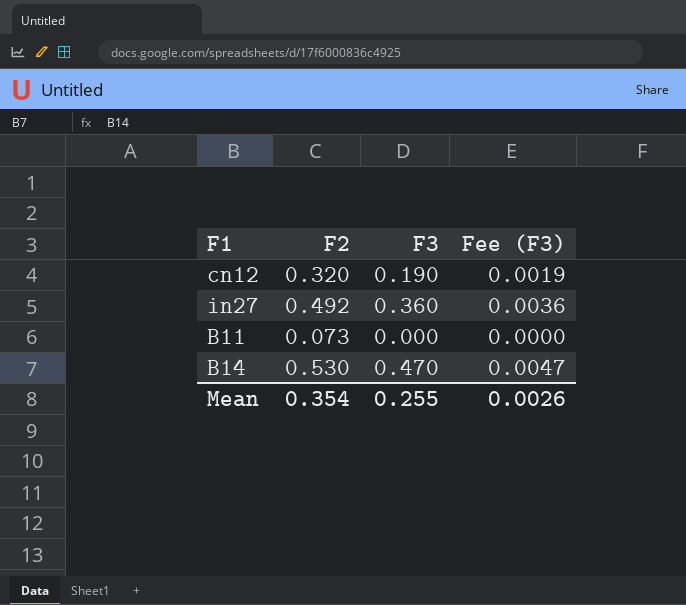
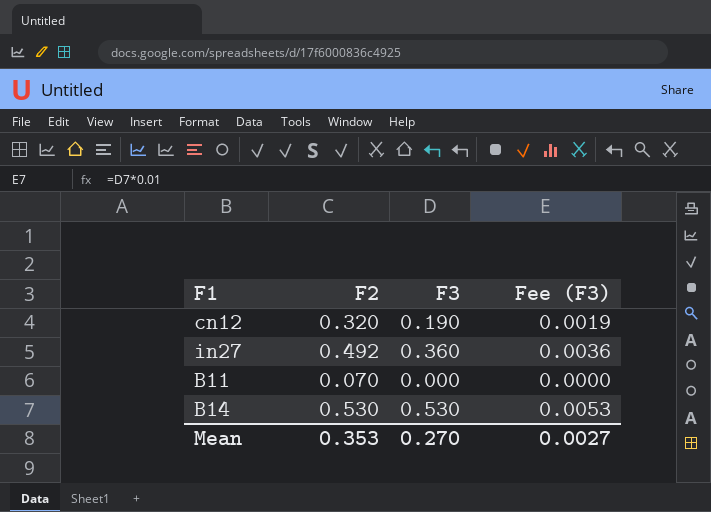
B11 | F2: 0.073 -> 0.070
B14 | F3: 0.470 -> 0.530
B14 | Fee (F3): 0.0047 -> 0.0053
Mean | F2: 0.354 -> 0.353
Mean | F3: 0.255 -> 0.270
Mean | Fee (F3): 0.0026 -> 0.0027

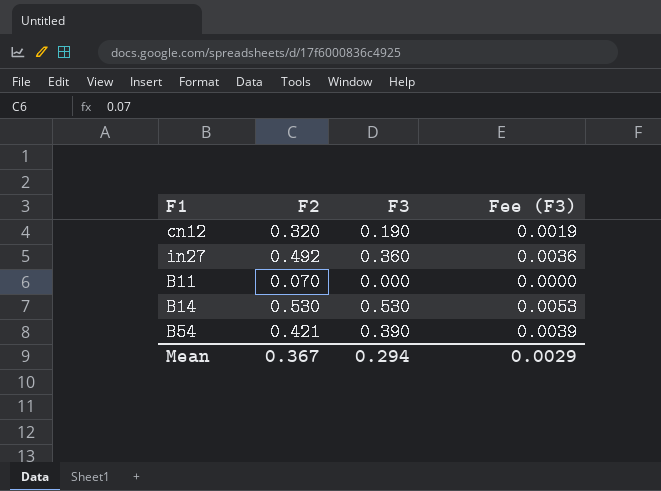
row B54: none -> 0.421 | 0.390 | 0.0039
Mean | F2: 0.353 -> 0.367
Mean | F3: 0.270 -> 0.294
Mean | Fee (F3): 0.0027 -> 0.0029

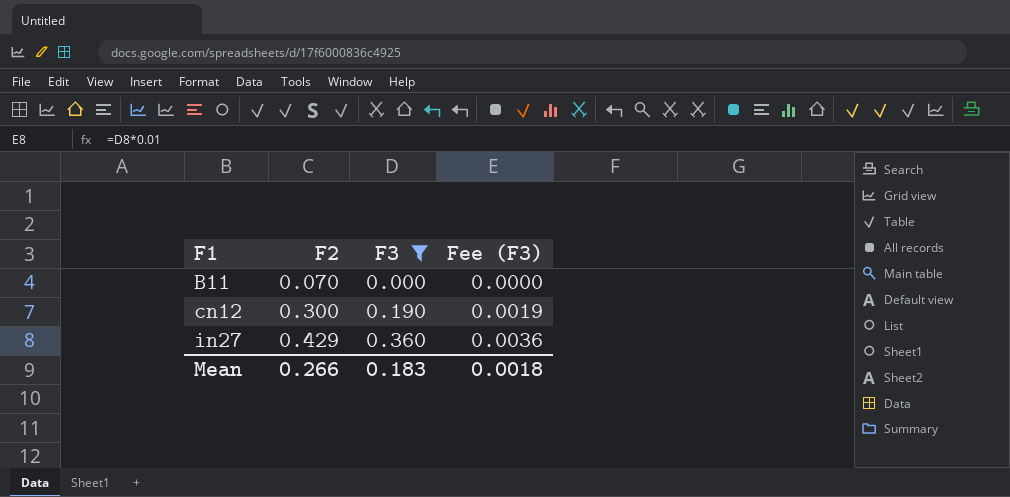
filter: none -> F3 <= 0.360
row order: none -> F1 ascending
cn12 | F2: 0.320 -> 0.300
in27 | F2: 0.492 -> 0.429
Mean | F2: 0.367 -> 0.266
Mean | F3: 0.294 -> 0.183
Mean | Fee (F3): 0.0029 -> 0.0018

